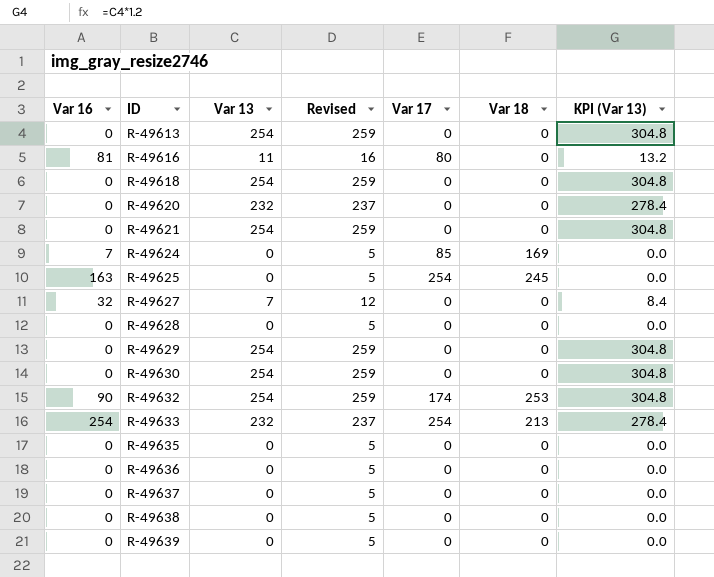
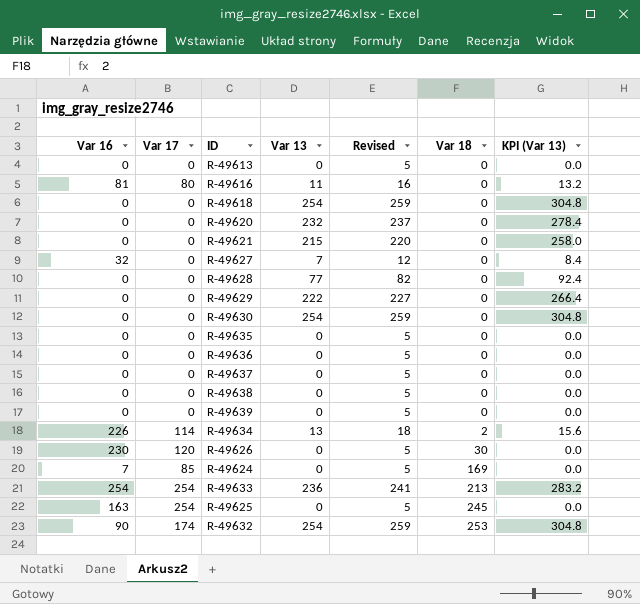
row order: ID ascending -> Var 18 ascending
column Var 17 | position: 5 -> 2
R-49613 | Var 13: 254 -> 0
R-49613 | Revised: 259 -> 5
R-49613 | KPI (Var 13): 304.8 -> 0.0
R-49621 | Var 13: 254 -> 215
R-49621 | Revised: 259 -> 220
R-49621 | KPI (Var 13): 304.8 -> 258.0
R-49628 | Var 13: 0 -> 77
R-49628 | Revised: 5 -> 82
R-49628 | KPI (Var 13): 0.0 -> 92.4
R-49629 | Var 13: 254 -> 222
R-49629 | Revised: 259 -> 227
R-49629 | KPI (Var 13): 304.8 -> 266.4
row R-49634: none -> 226 | 114 | 13 | 18 | 2 | 15.6
row R-49626: none -> 230 | 120 | 0 | 5 | 30 | 0.0
R-49633 | Var 13: 232 -> 236
R-49633 | Revised: 237 -> 241
R-49633 | KPI (Var 13): 278.4 -> 283.2

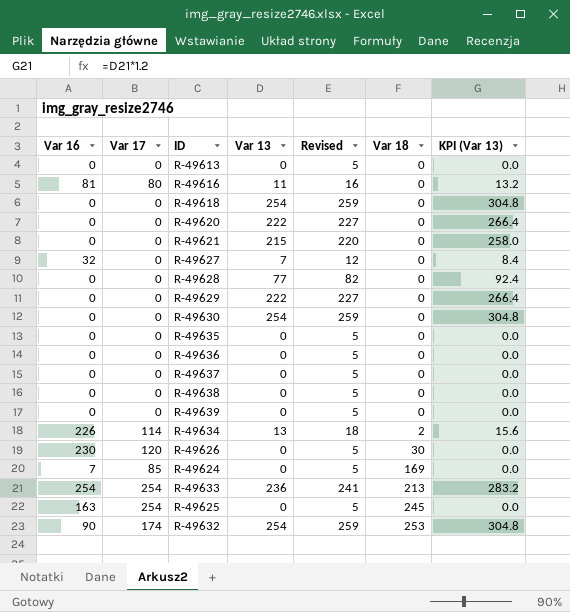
R-49620 | Var 13: 232 -> 222
R-49620 | Revised: 237 -> 227
R-49620 | KPI (Var 13): 278.4 -> 266.4

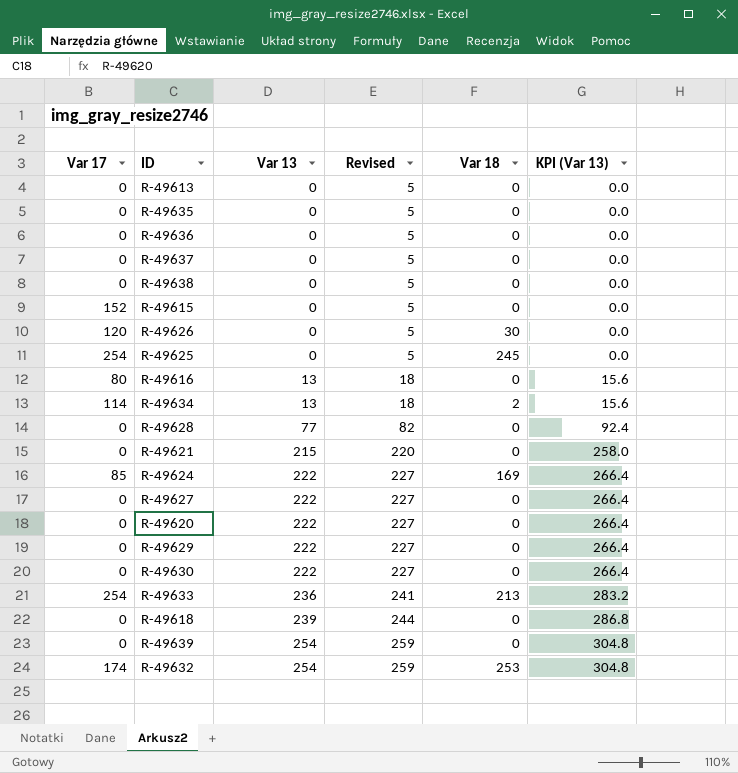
row order: Var 18 ascending -> Var 13 ascending
column Var 16 | position: 1 -> none
row R-49615: none -> 152 | 0 | 5 | 0 | 0.0
R-49616 | Var 13: 11 -> 13
R-49616 | Revised: 16 -> 18
R-49616 | KPI (Var 13): 13.2 -> 15.6
R-49624 | Var 13: 0 -> 222
R-49624 | Revised: 5 -> 227
R-49624 | KPI (Var 13): 0.0 -> 266.4
R-49627 | Var 13: 7 -> 222
R-49627 | Revised: 12 -> 227
R-49627 | KPI (Var 13): 8.4 -> 266.4
R-49630 | Var 13: 254 -> 222
R-49630 | Revised: 259 -> 227
R-49630 | KPI (Var 13): 304.8 -> 266.4
R-49618 | Var 13: 254 -> 239
R-49618 | Revised: 259 -> 244
R-49618 | KPI (Var 13): 304.8 -> 286.8
R-49639 | Var 13: 0 -> 254
R-49639 | Revised: 5 -> 259
R-49639 | KPI (Var 13): 0.0 -> 304.8

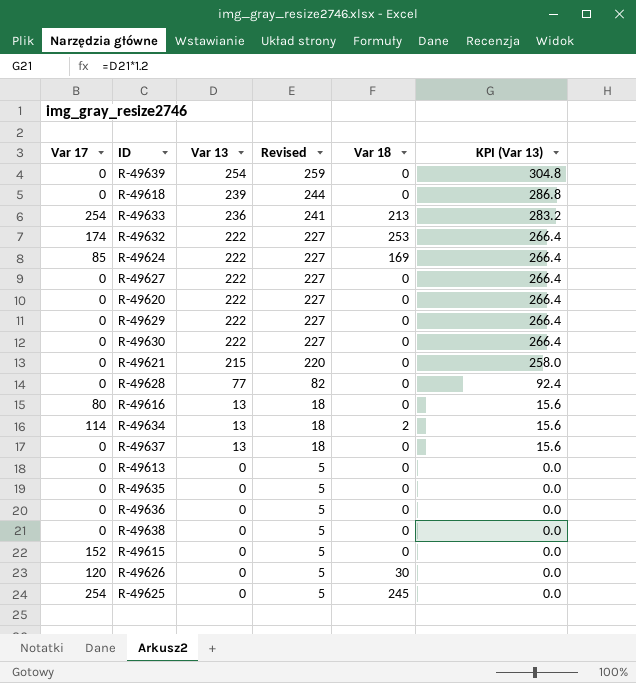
row order: Var 13 ascending -> Var 13 descending
R-49632 | Var 13: 254 -> 222
R-49632 | Revised: 259 -> 227
R-49632 | KPI (Var 13): 304.8 -> 266.4
R-49637 | Var 13: 0 -> 13
R-49637 | Revised: 5 -> 18
R-49637 | KPI (Var 13): 0.0 -> 15.6

